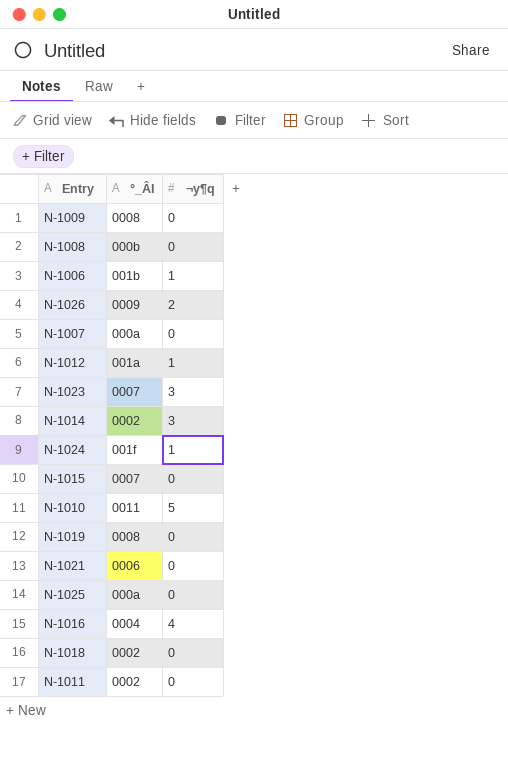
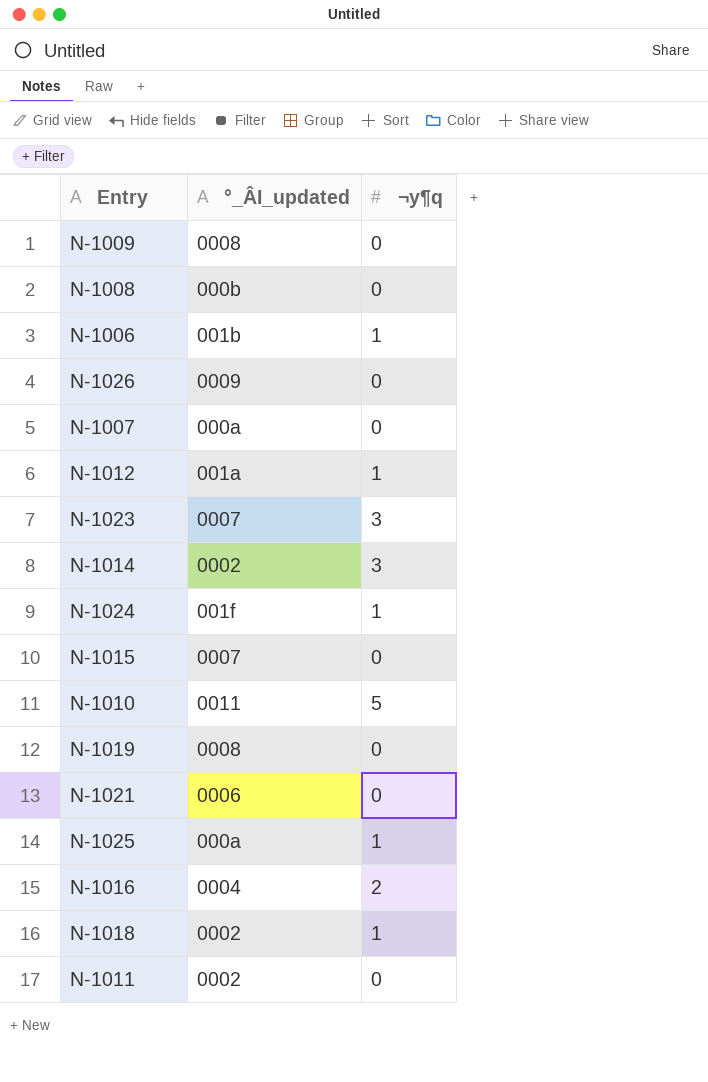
column name: °_ÂI -> °_ÂI_updated
N-1026 | ¬y¶q: 2 -> 0
N-1025 | ¬y¶q: 0 -> 1
N-1016 | ¬y¶q: 4 -> 2
N-1018 | ¬y¶q: 0 -> 1

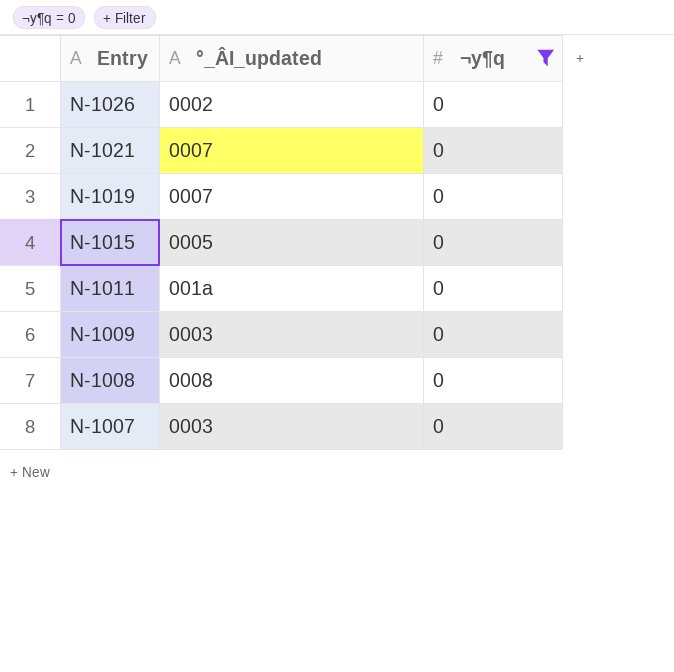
filter: none -> ¬y¶q = 0
row order: none -> Entry descending
N-1026 | °_ÂI_updated: 0009 -> 0002
N-1021 | °_ÂI_updated: 0006 -> 0007
N-1019 | °_ÂI_updated: 0008 -> 0007
N-1015 | °_ÂI_updated: 0007 -> 0005
N-1011 | °_ÂI_updated: 0002 -> 001a
N-1009 | °_ÂI_updated: 0008 -> 0003
N-1008 | °_ÂI_updated: 000b -> 0008
N-1007 | °_ÂI_updated: 000a -> 0003

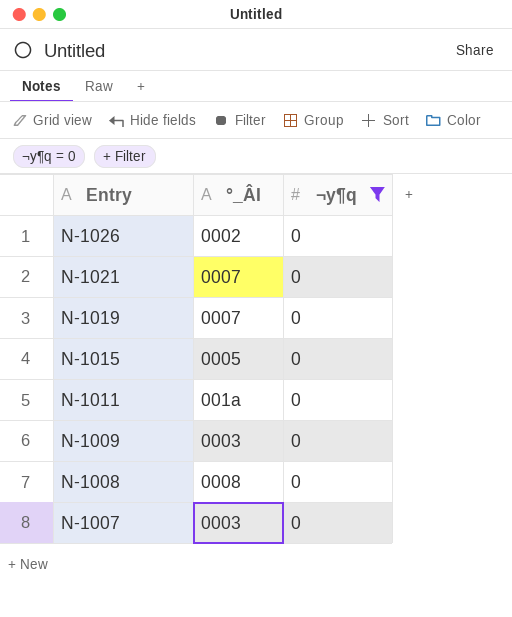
column name: °_ÂI_updated -> °_ÂI

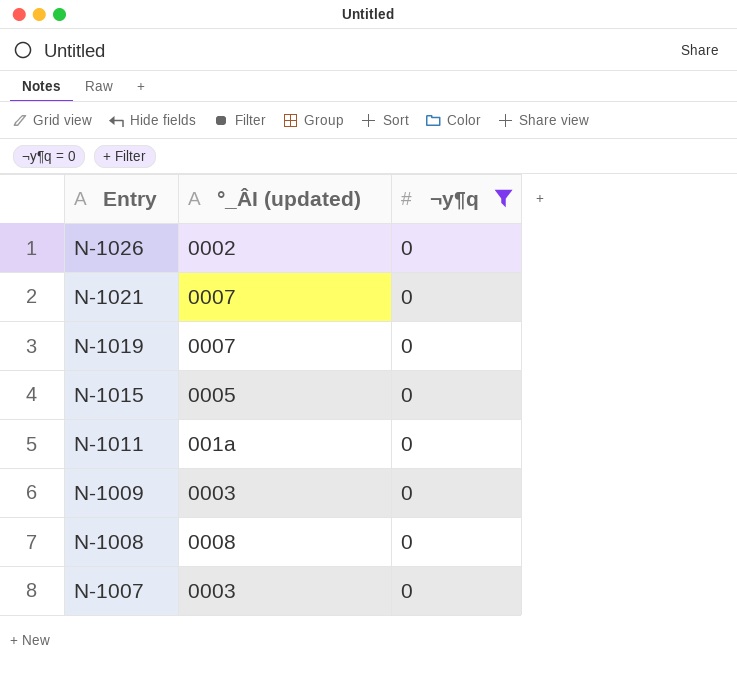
column name: °_ÂI -> °_ÂI (updated)

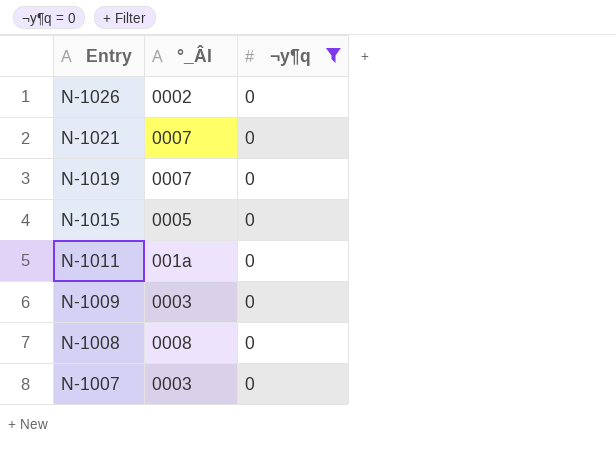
column name: °_ÂI (updated) -> °_ÂI

